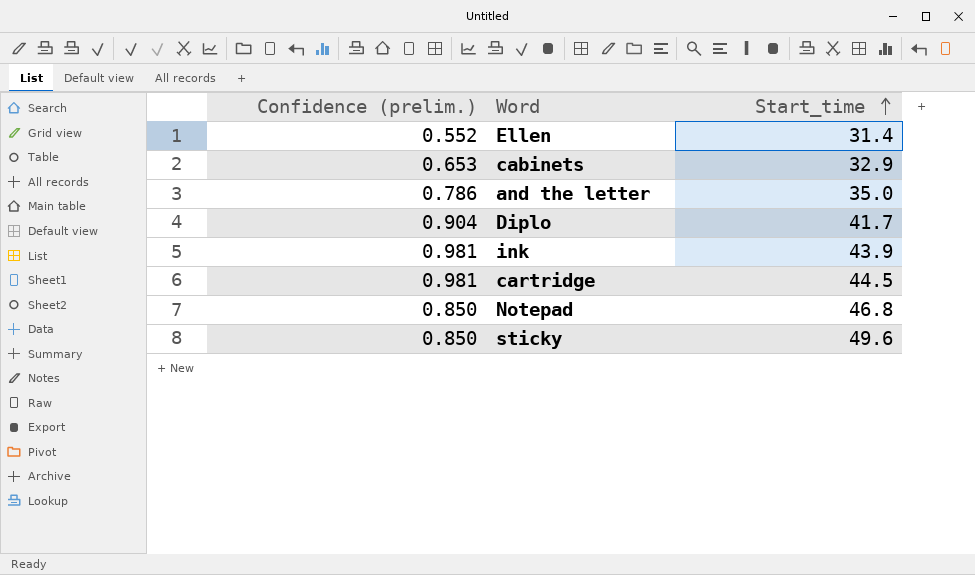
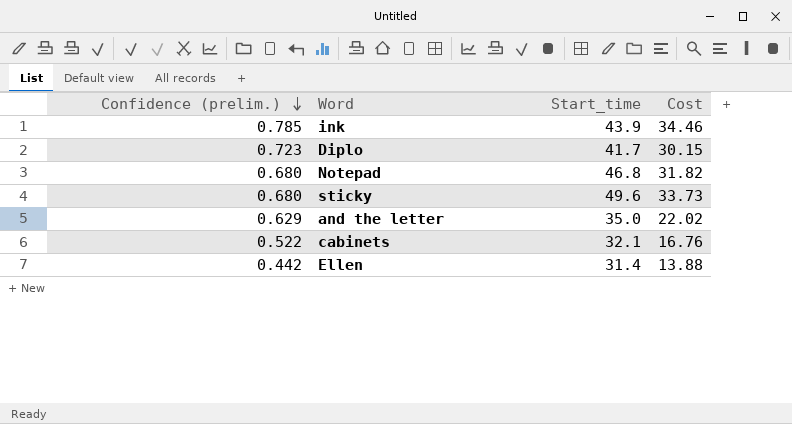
row order: Start_time ascending -> Confidence (prelim.) descending
column Cost | formula: none -> [Confidence (prelim.)] * [Start_time]
row cartridge: 0.981 | 44.5 -> none
ink | Confidence (prelim.): 0.981 -> 0.785
Diplo | Confidence (prelim.): 0.904 -> 0.723
Notepad | Confidence (prelim.): 0.850 -> 0.680
sticky | Confidence (prelim.): 0.850 -> 0.680
and the letter | Confidence (prelim.): 0.786 -> 0.629
cabinets | Confidence (prelim.): 0.653 -> 0.522
cabinets | Start_time: 32.9 -> 32.1
Ellen | Confidence (prelim.): 0.552 -> 0.442

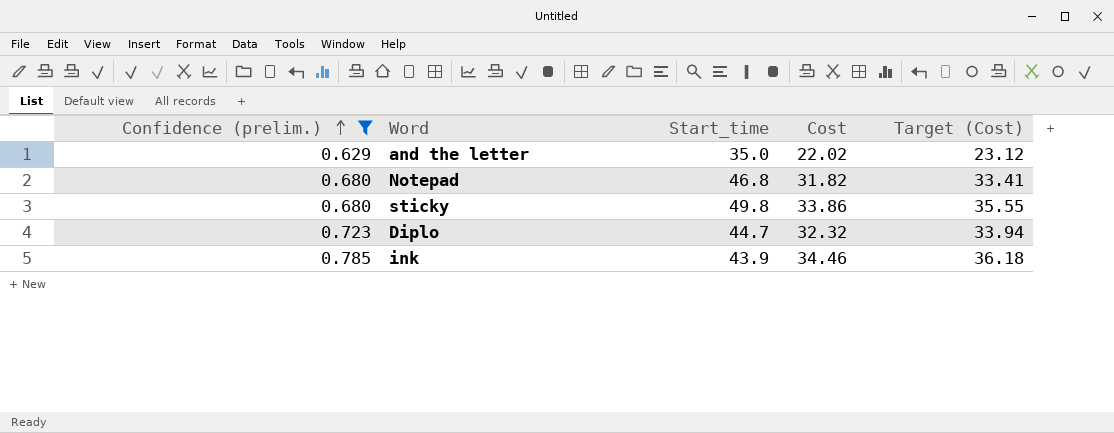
filter: none -> Confidence (prelim.) >= 0.629
row order: Confidence (prelim.) descending -> Confidence (prelim.) ascending
column Target (Cost) | formula: none -> [Cost] * 1.05
sticky | Start_time: 49.6 -> 49.8
sticky | Cost: 33.73 -> 33.86
Diplo | Start_time: 41.7 -> 44.7
Diplo | Cost: 30.15 -> 32.32

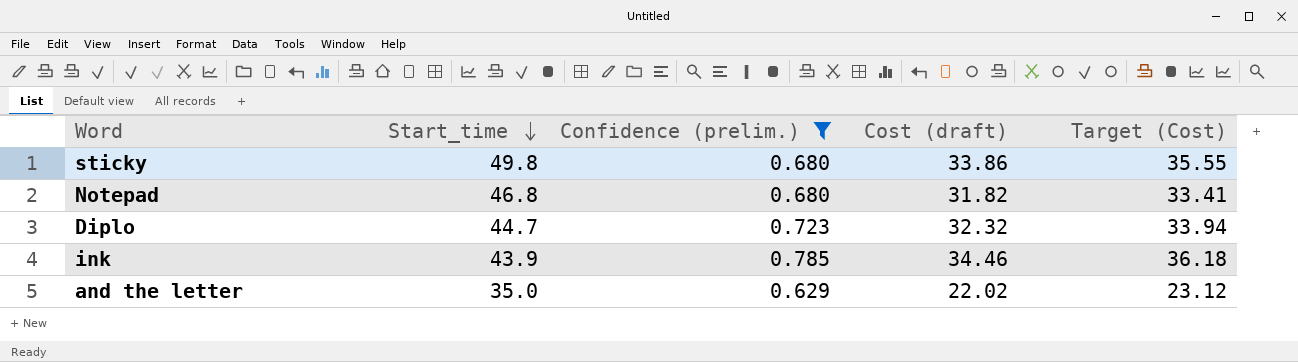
row order: Confidence (prelim.) ascending -> Start_time descending
column Confidence (prelim.) | position: 1 -> 3
column name: Cost -> Cost (draft)

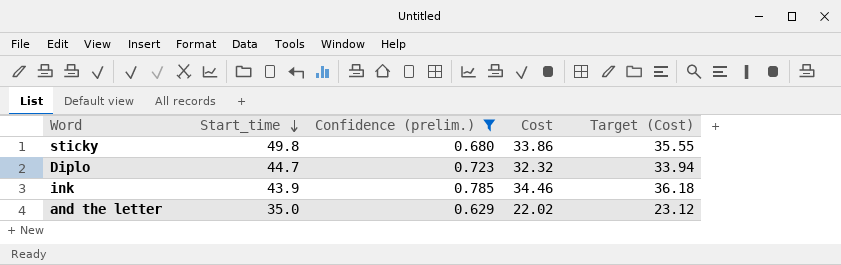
column name: Cost (draft) -> Cost
row Notepad: 46.8 | 0.680 | 31.82 | 33.41 -> none

